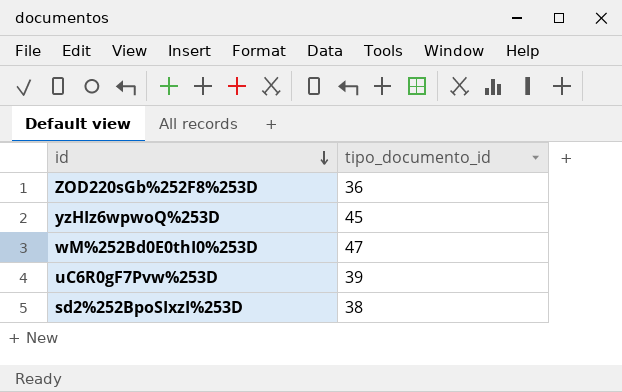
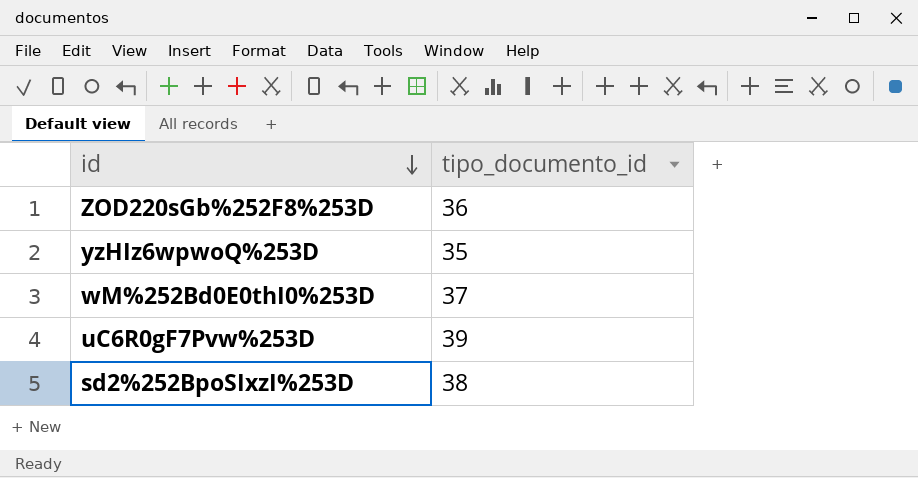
yzHIz6wpwoQ%253D | tipo_documento_id: 45 -> 35
wM%252Bd0E0thI0%253D | tipo_documento_id: 47 -> 37

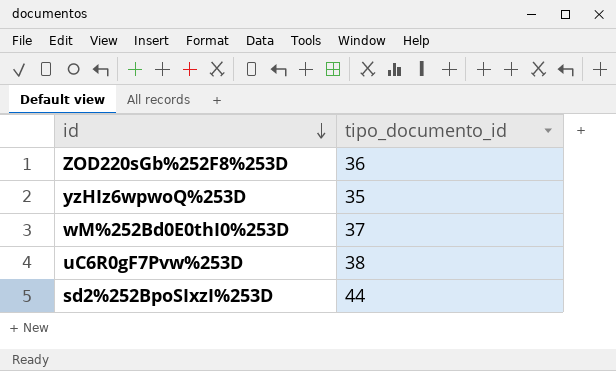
uC6R0gF7Pvw%253D | tipo_documento_id: 39 -> 38
sd2%252BpoSIxzI%253D | tipo_documento_id: 38 -> 44

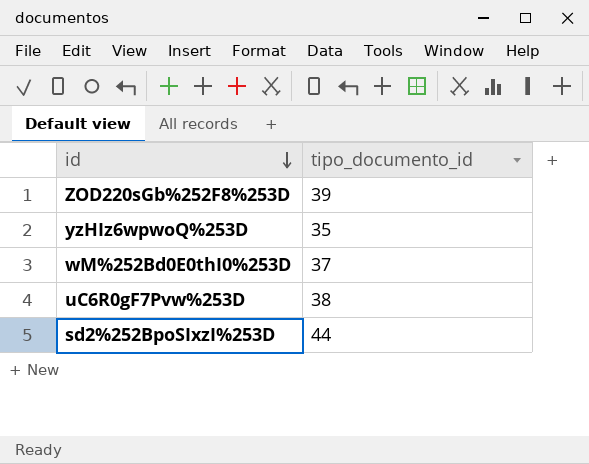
ZOD220sGb%252F8%253D | tipo_documento_id: 36 -> 39

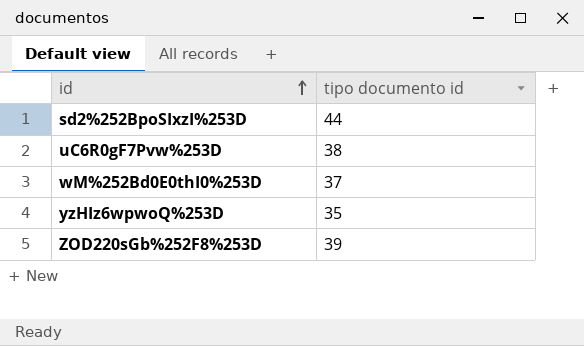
row order: id descending -> id ascending
column name: tipo_documento_id -> tipo documento id

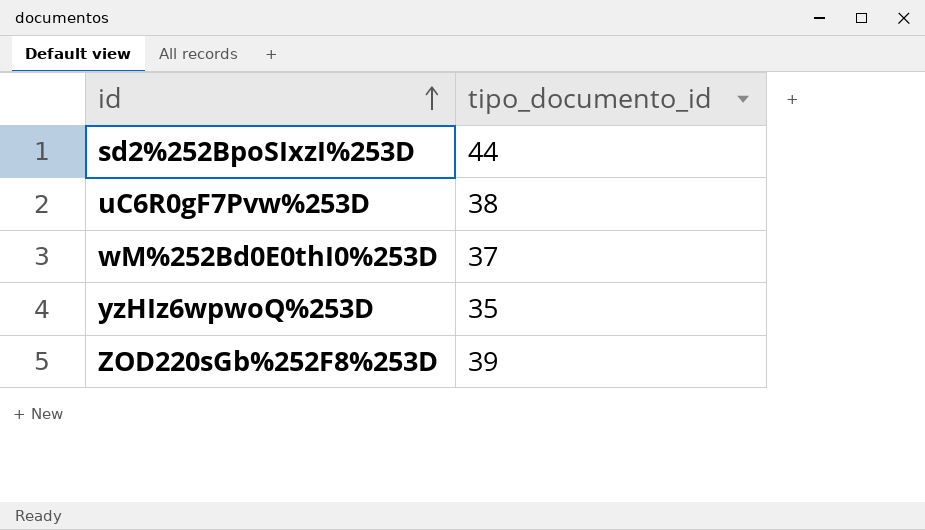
column name: tipo documento id -> tipo_documento_id

